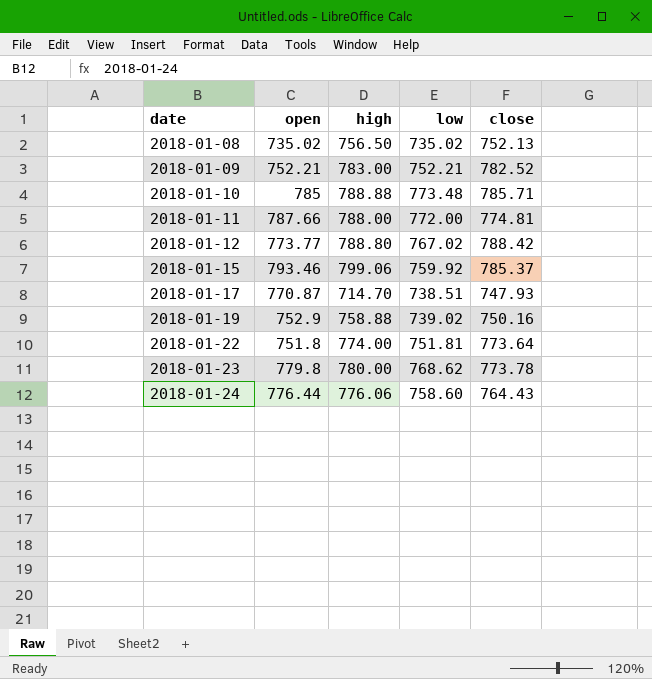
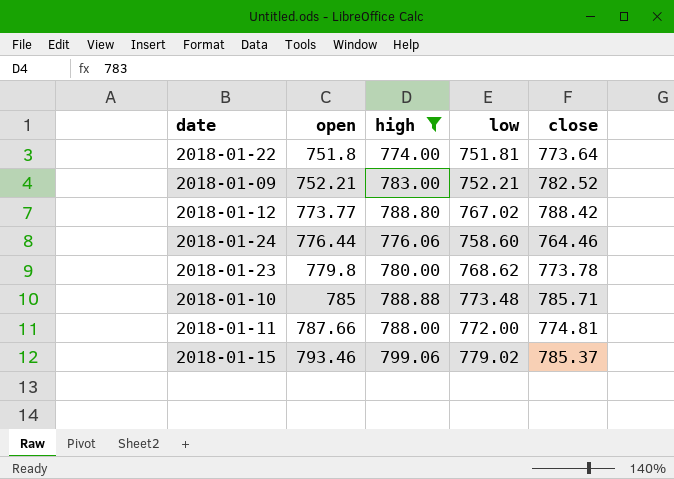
filter: none -> high >= 774.00
row order: date ascending -> open ascending
2018-01-24 | close: 764.43 -> 764.46
2018-01-15 | low: 759.92 -> 779.02

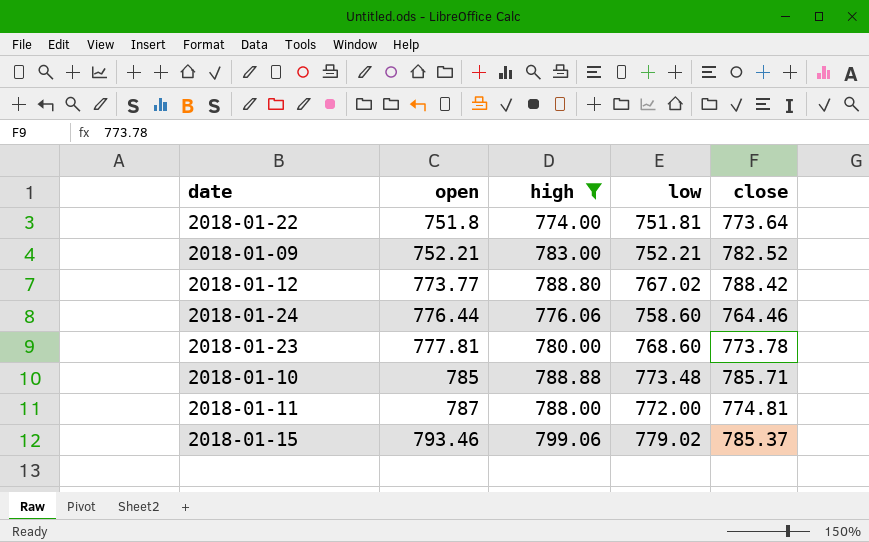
2018-01-23 | open: 779.8 -> 777.81
2018-01-23 | low: 768.62 -> 768.60
2018-01-11 | open: 787.66 -> 787

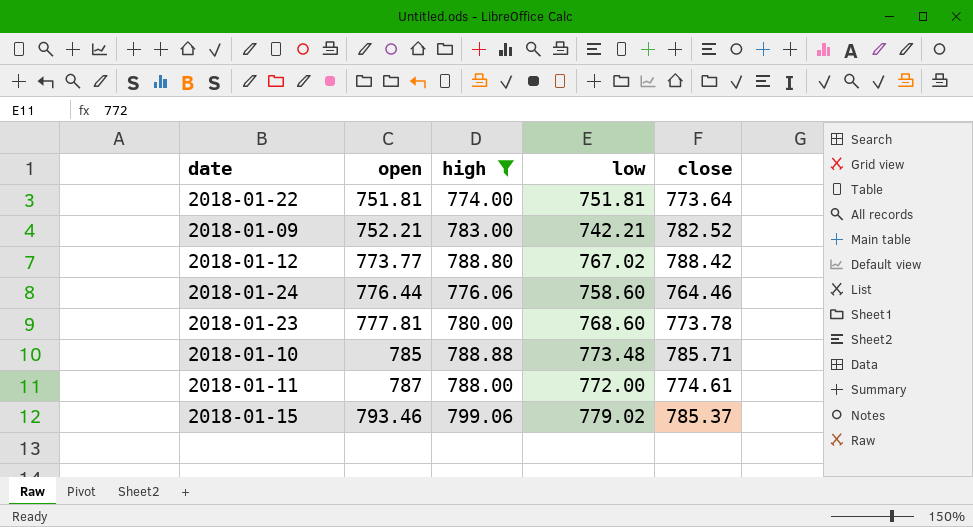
2018-01-22 | open: 751.8 -> 751.81
2018-01-09 | low: 752.21 -> 742.21
2018-01-11 | close: 774.81 -> 774.61

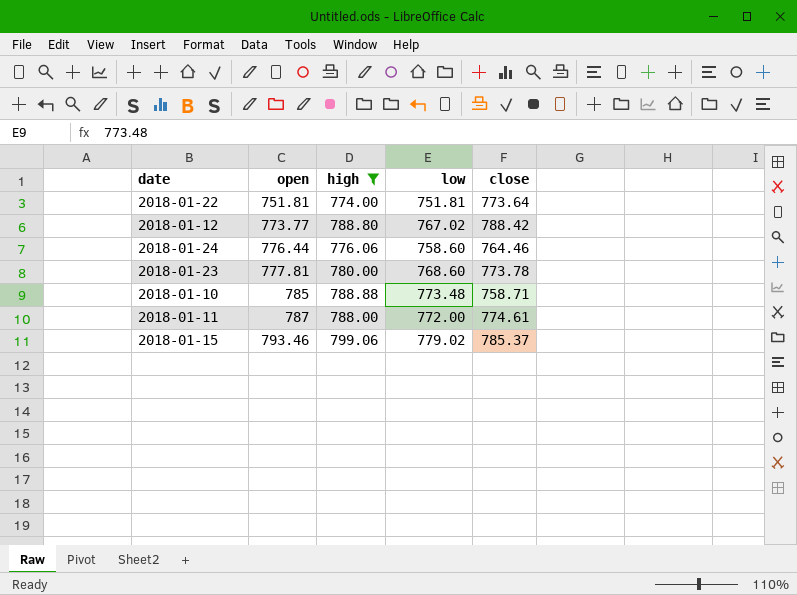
row 2018-01-09: 752.21 | 783.00 | 742.21 | 782.52 -> none
2018-01-10 | close: 785.71 -> 758.71

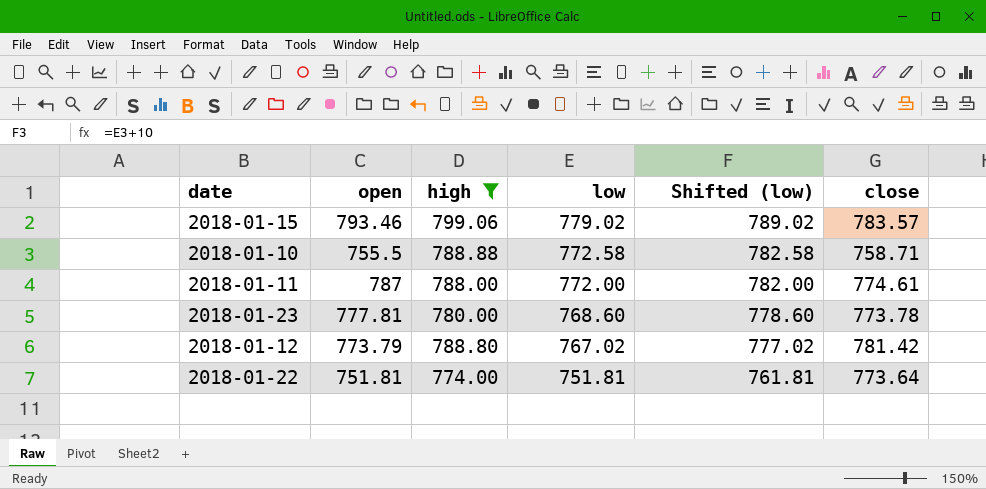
row order: open ascending -> low descending
column Shifted (low) | formula: none -> [low] + 10
row 2018-01-24: 776.44 | 776.06 | 758.60 | 764.46 -> none
2018-01-15 | close: 785.37 -> 783.57
2018-01-10 | open: 785 -> 755.5
2018-01-10 | low: 773.48 -> 772.58
2018-01-12 | open: 773.77 -> 773.79
2018-01-12 | close: 788.42 -> 781.42

